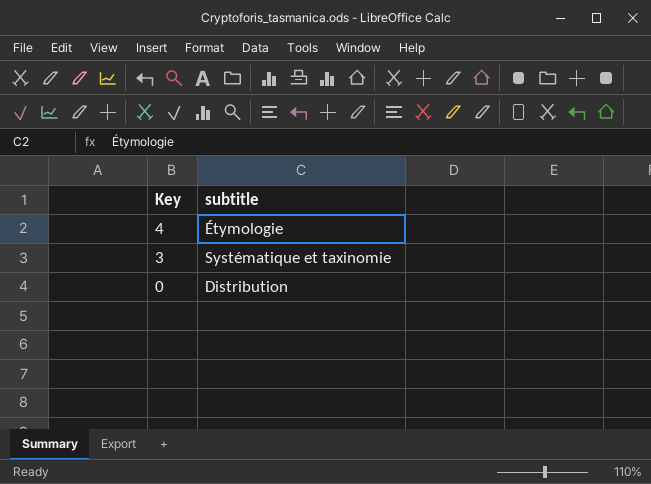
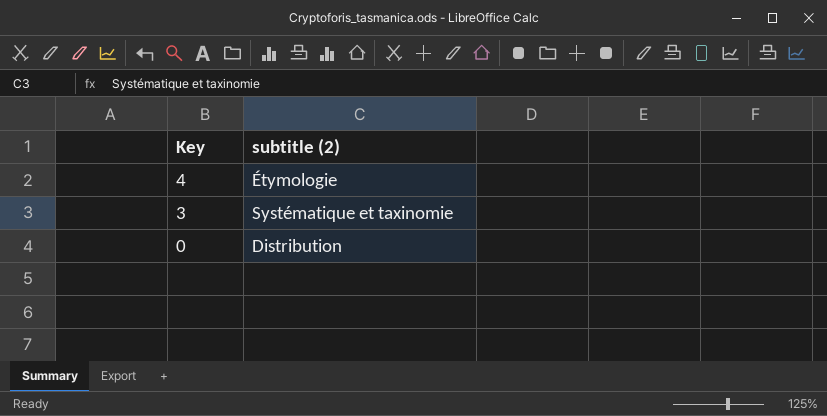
column name: subtitle -> subtitle (2)

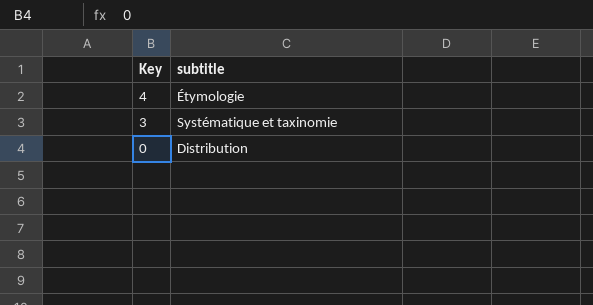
column name: subtitle (2) -> subtitle

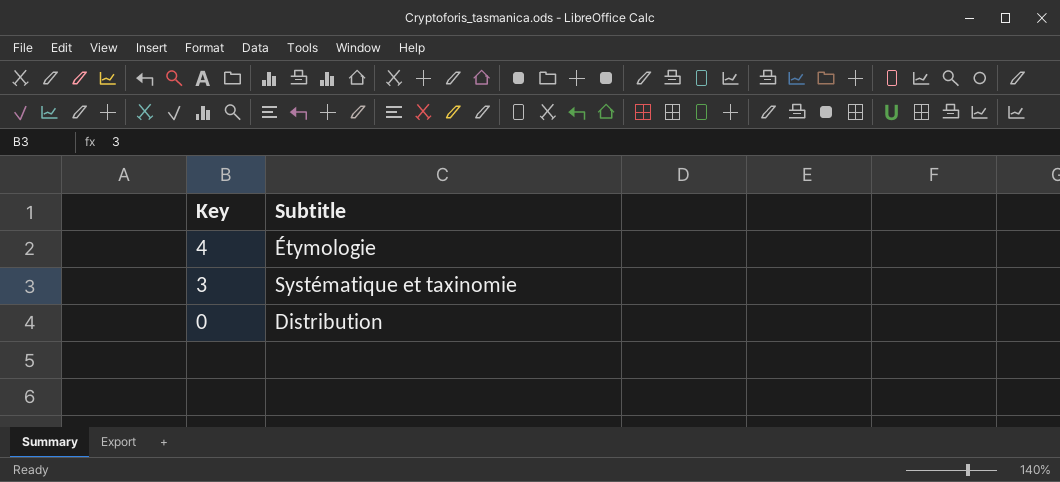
column name: subtitle -> Subtitle

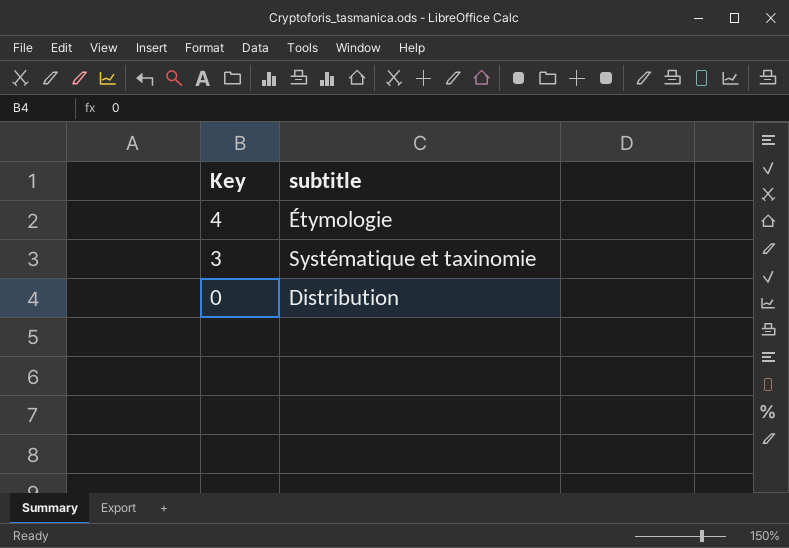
column name: Subtitle -> subtitle

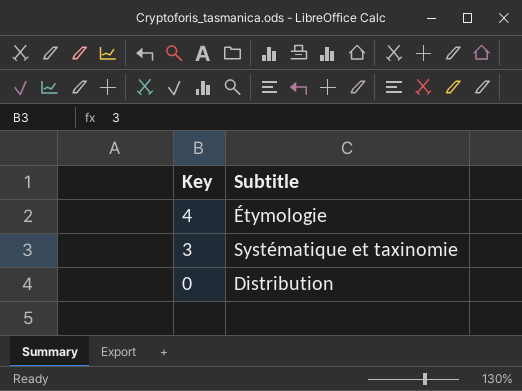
column name: subtitle -> Subtitle

